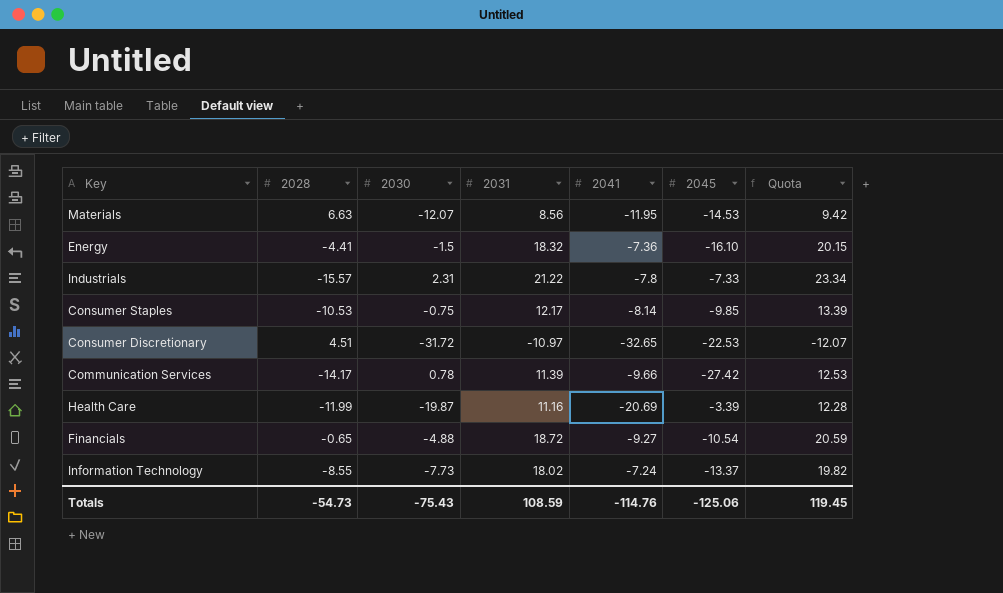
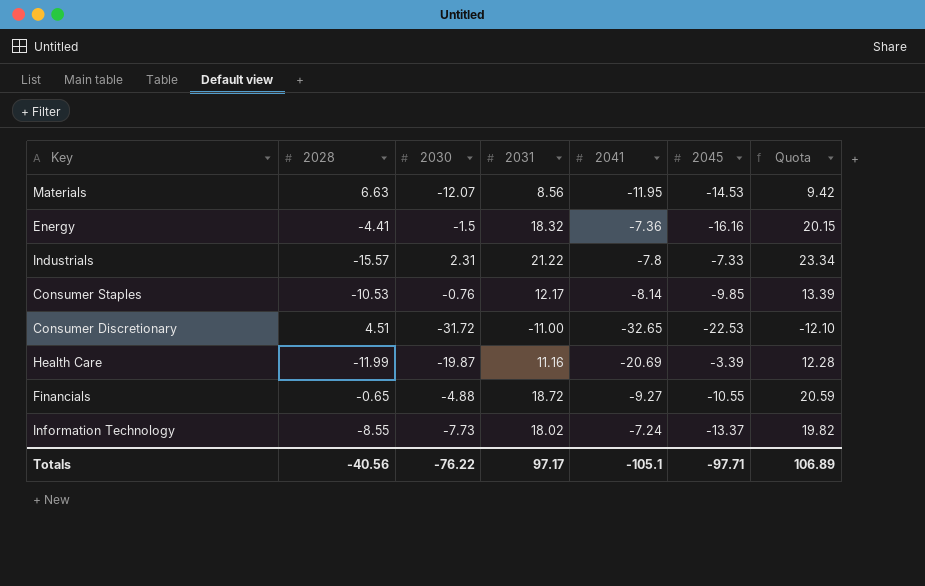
row Communication Services: -14.17 | 0.78 | 11.39 | -9.66 | -27.42 | 12.53 -> none
Energy | 2045: -16.10 -> -16.16
Consumer Staples | 2030: -0.75 -> -0.76
Consumer Discretionary | 2031: -10.97 -> -11.00
Consumer Discretionary | Quota: -12.07 -> -12.10
Financials | 2045: -10.54 -> -10.55
Totals | 2028: -54.73 -> -40.56
Totals | 2030: -75.43 -> -76.22
Totals | 2031: 108.59 -> 97.17
Totals | 2041: -114.76 -> -105.1
Totals | 2045: -125.06 -> -97.71
Totals | Quota: 119.45 -> 106.89

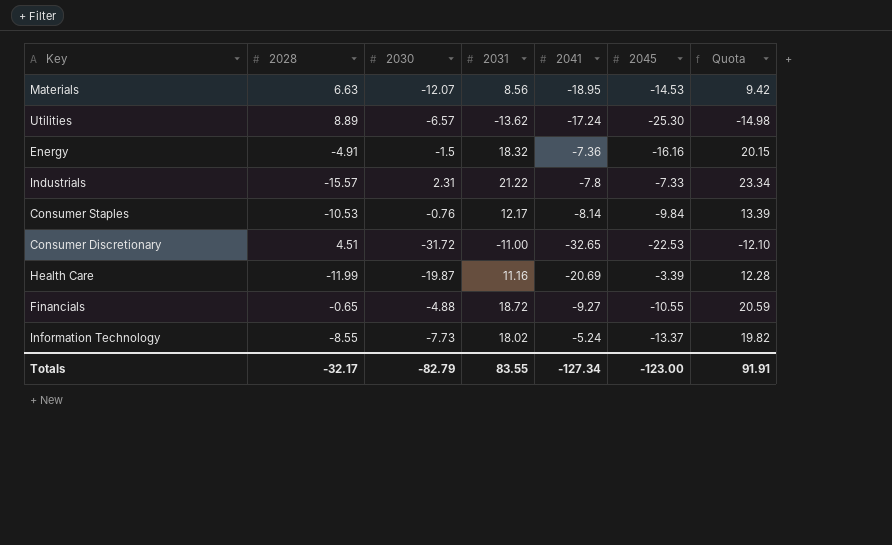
Materials | 2041: -11.95 -> -18.95
row Utilities: none -> 8.89 | -6.57 | -13.62 | -17.24 | -25.30 | -14.98
Energy | 2028: -4.41 -> -4.91
Consumer Staples | 2045: -9.85 -> -9.84
Information Technology | 2041: -7.24 -> -5.24
Totals | 2028: -40.56 -> -32.17
Totals | 2030: -76.22 -> -82.79
Totals | 2031: 97.17 -> 83.55
Totals | 2041: -105.1 -> -127.34
Totals | 2045: -97.71 -> -123.00
Totals | Quota: 106.89 -> 91.91

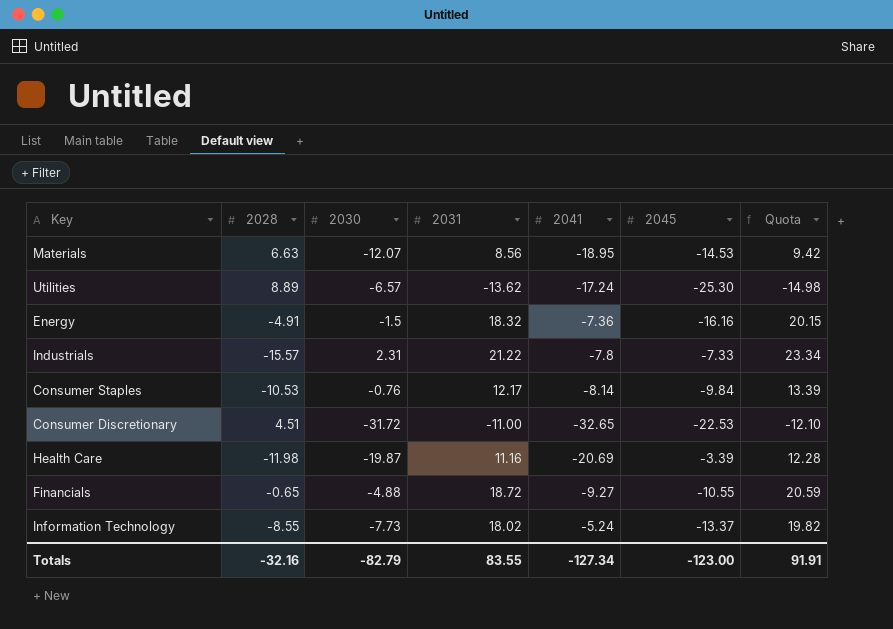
Health Care | 2028: -11.99 -> -11.98
Totals | 2028: -32.17 -> -32.16

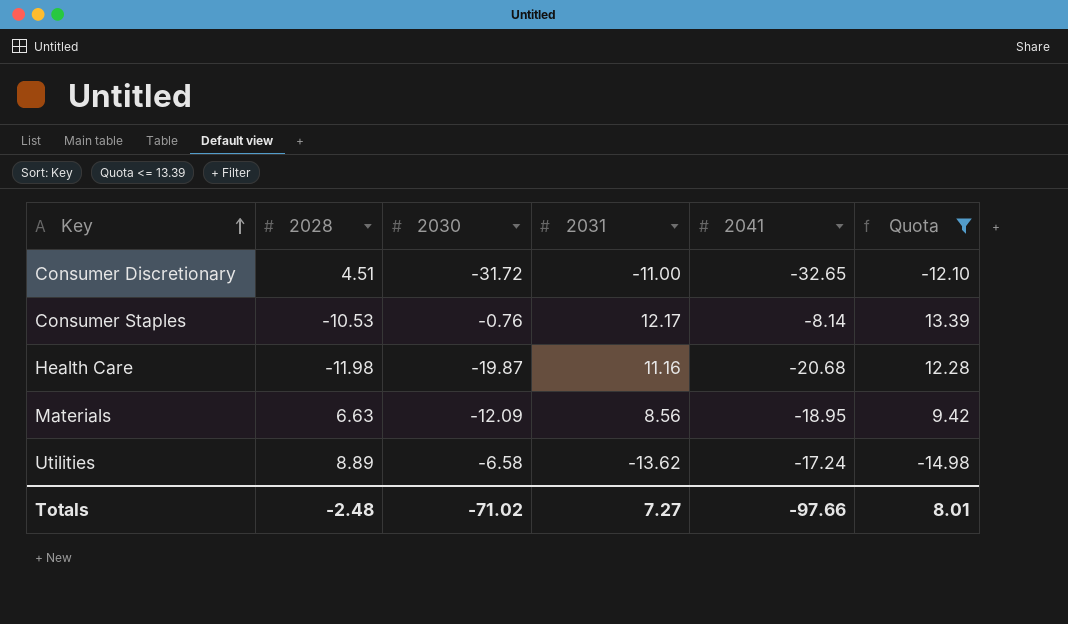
filter: none -> Quota <= 13.39
row order: none -> Key ascending
column 2045 | position: 6 -> none
Health Care | 2041: -20.69 -> -20.68
Materials | 2030: -12.07 -> -12.09
Utilities | 2030: -6.57 -> -6.58
Totals | 2028: -32.16 -> -2.48
Totals | 2030: -82.79 -> -71.02
Totals | 2031: 83.55 -> 7.27
Totals | 2041: -127.34 -> -97.66
Totals | Quota: 91.91 -> 8.01

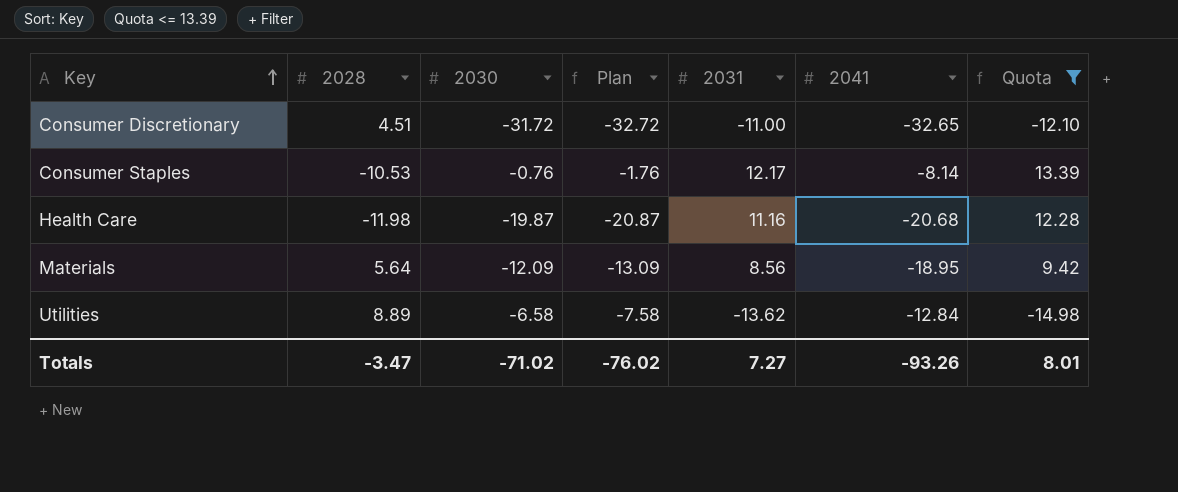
column Plan | formula: none -> [2030] - 1
Materials | 2028: 6.63 -> 5.64
Utilities | 2041: -17.24 -> -12.84
Totals | 2028: -2.48 -> -3.47
Totals | 2041: -97.66 -> -93.26

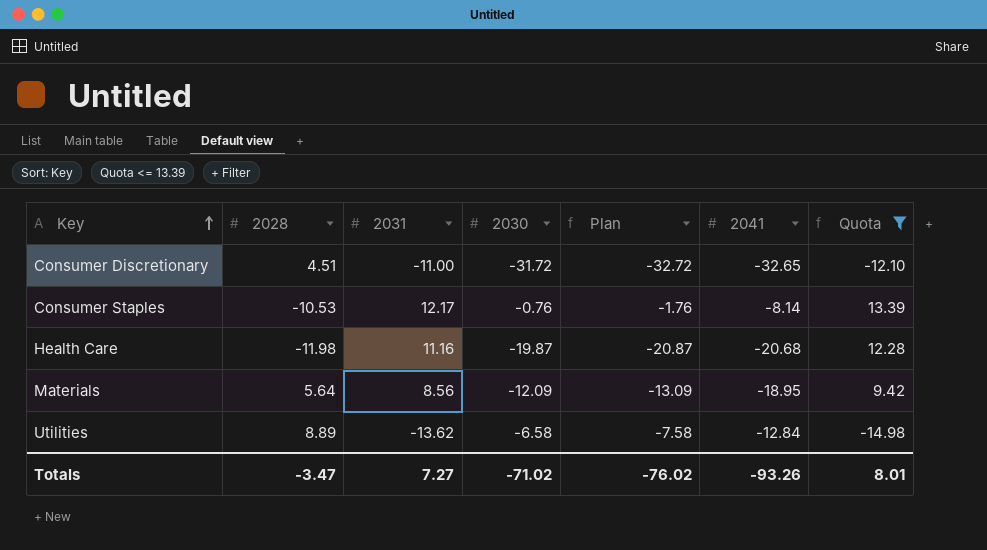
column 2031 | position: 5 -> 3

